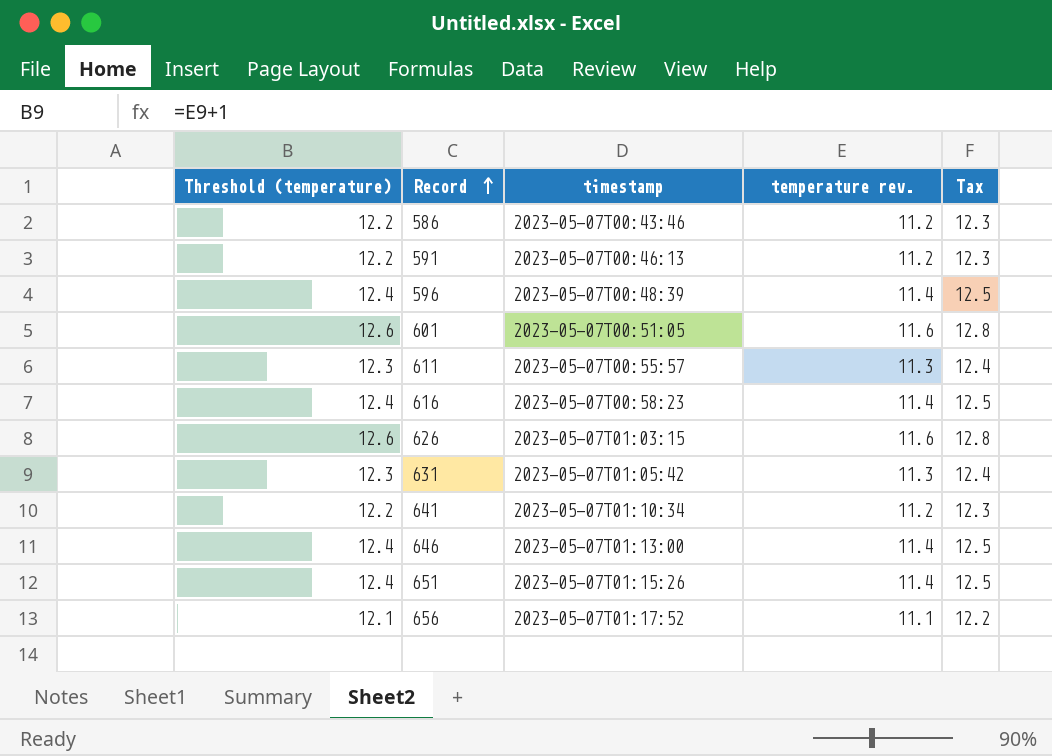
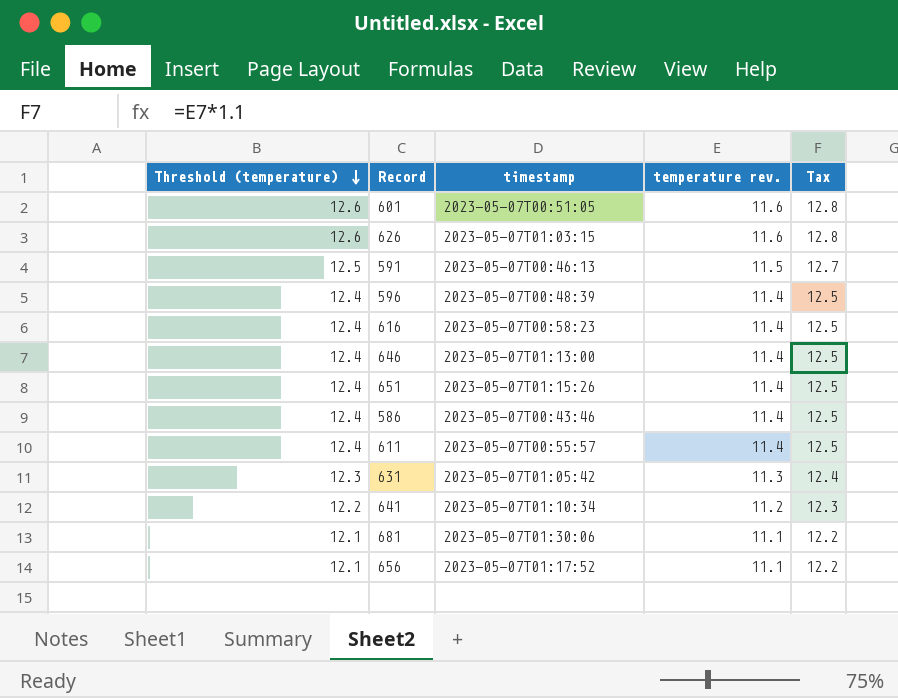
row order: Record ascending -> Threshold (temperature) descending
591 | Threshold (temperature): 12.2 -> 12.5
591 | temperature rev.: 11.2 -> 11.5
591 | Tax: 12.3 -> 12.7
586 | Threshold (temperature): 12.2 -> 12.4
586 | temperature rev.: 11.2 -> 11.4
586 | Tax: 12.3 -> 12.5
611 | Threshold (temperature): 12.3 -> 12.4
611 | temperature rev.: 11.3 -> 11.4
611 | Tax: 12.4 -> 12.5
row 681: none -> 12.1 | 2023-05-07T01:30:06 | 11.1 | 12.2

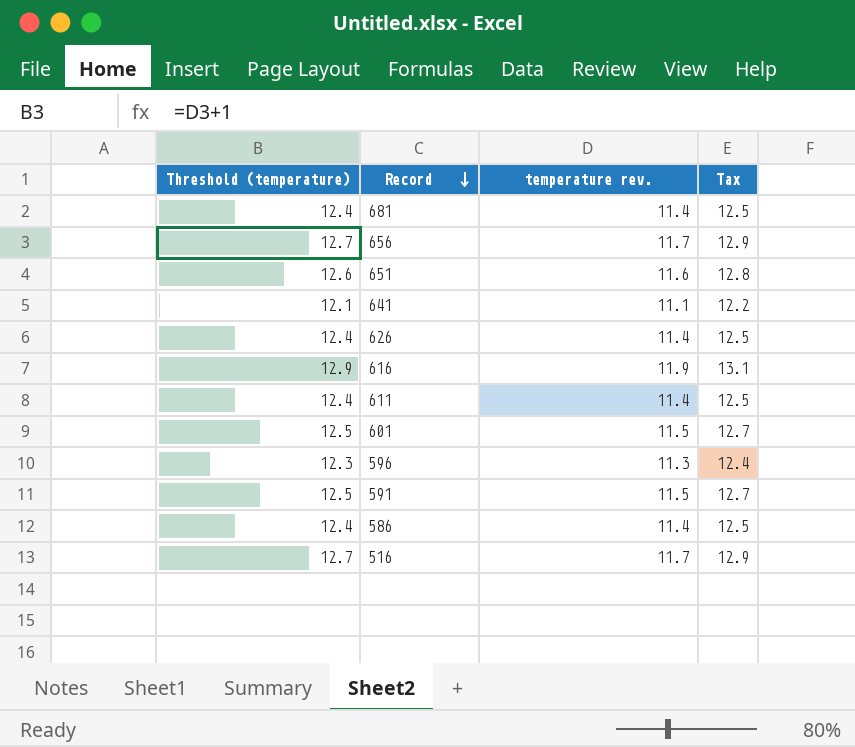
row order: Threshold (temperature) descending -> Record descending
column timestamp | position: 3 -> none
row 646: 12.4 | 2023-05-07T01:13:00 | 11.4 | 12.5 -> none
row 631: 12.3 | 2023-05-07T01:05:42 | 11.3 | 12.4 -> none
681 | Threshold (temperature): 12.1 -> 12.4
681 | temperature rev.: 11.1 -> 11.4
681 | Tax: 12.2 -> 12.5
656 | Threshold (temperature): 12.1 -> 12.7
656 | temperature rev.: 11.1 -> 11.7
656 | Tax: 12.2 -> 12.9
651 | Threshold (temperature): 12.4 -> 12.6
651 | temperature rev.: 11.4 -> 11.6
651 | Tax: 12.5 -> 12.8
641 | Threshold (temperature): 12.2 -> 12.1
641 | temperature rev.: 11.2 -> 11.1
641 | Tax: 12.3 -> 12.2
626 | Threshold (temperature): 12.6 -> 12.4
626 | temperature rev.: 11.6 -> 11.4
626 | Tax: 12.8 -> 12.5
616 | Threshold (temperature): 12.4 -> 12.9
616 | temperature rev.: 11.4 -> 11.9
616 | Tax: 12.5 -> 13.1
601 | Threshold (temperature): 12.6 -> 12.5
601 | temperature rev.: 11.6 -> 11.5
601 | Tax: 12.8 -> 12.7
596 | Threshold (temperature): 12.4 -> 12.3
596 | temperature rev.: 11.4 -> 11.3
596 | Tax: 12.5 -> 12.4
row 516: none -> 12.7 | 11.7 | 12.9

